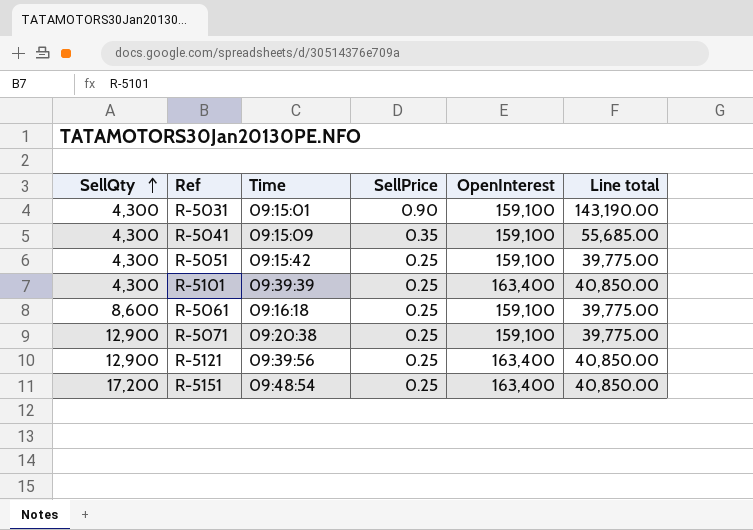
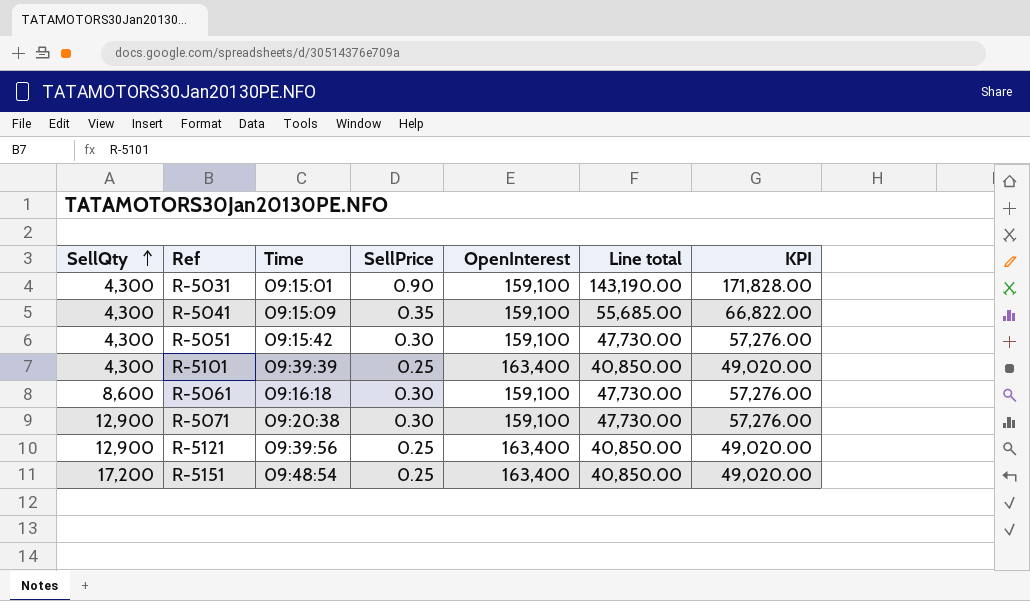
column KPI | formula: none -> [Line total] * 1.2
R-5051 | SellPrice: 0.25 -> 0.30
R-5051 | Line total: 39,775.00 -> 47,730.00
R-5061 | SellPrice: 0.25 -> 0.30
R-5061 | Line total: 39,775.00 -> 47,730.00
R-5071 | SellPrice: 0.25 -> 0.30
R-5071 | Line total: 39,775.00 -> 47,730.00

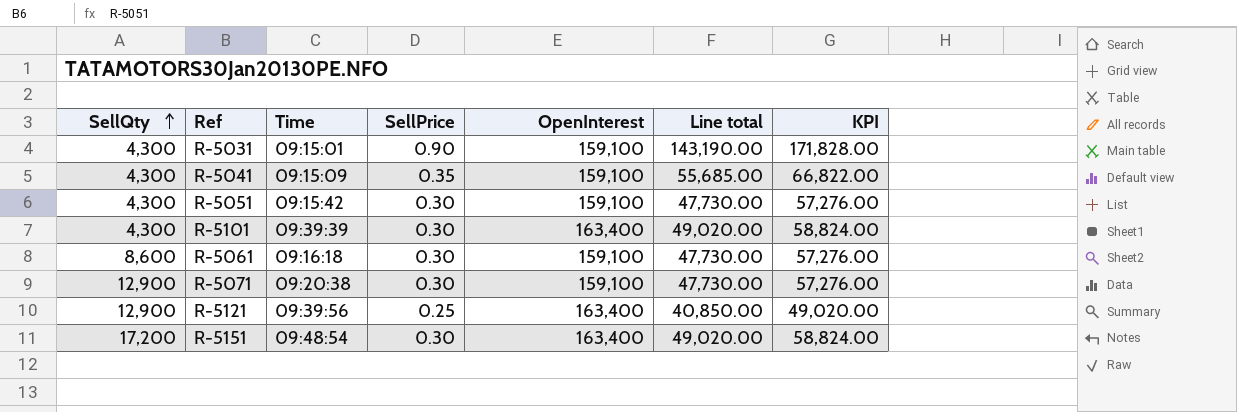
R-5101 | SellPrice: 0.25 -> 0.30
R-5101 | Line total: 40,850.00 -> 49,020.00
R-5101 | KPI: 49,020.00 -> 58,824.00
R-5151 | SellPrice: 0.25 -> 0.30
R-5151 | Line total: 40,850.00 -> 49,020.00
R-5151 | KPI: 49,020.00 -> 58,824.00

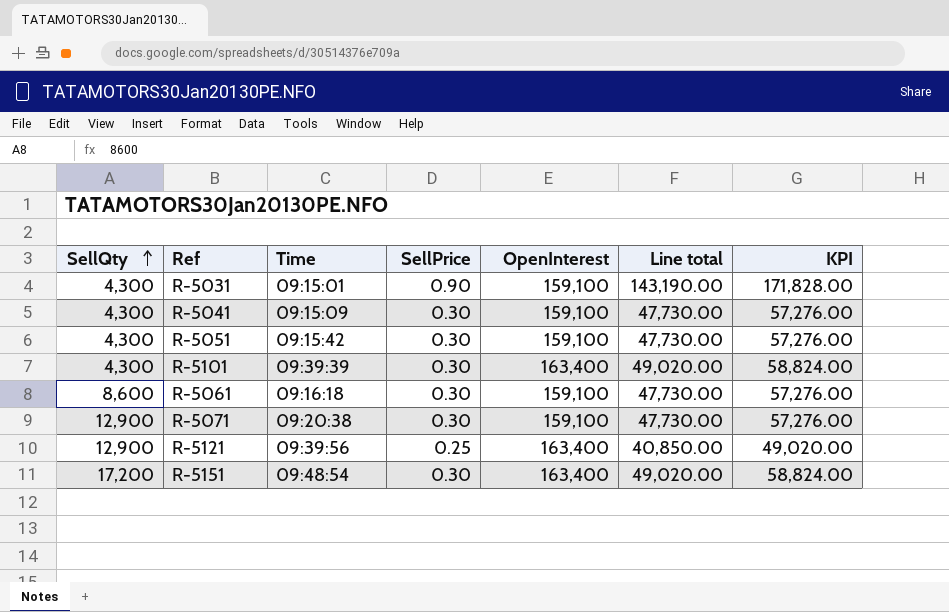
R-5041 | SellPrice: 0.35 -> 0.30
R-5041 | Line total: 55,685.00 -> 47,730.00
R-5041 | KPI: 66,822.00 -> 57,276.00

